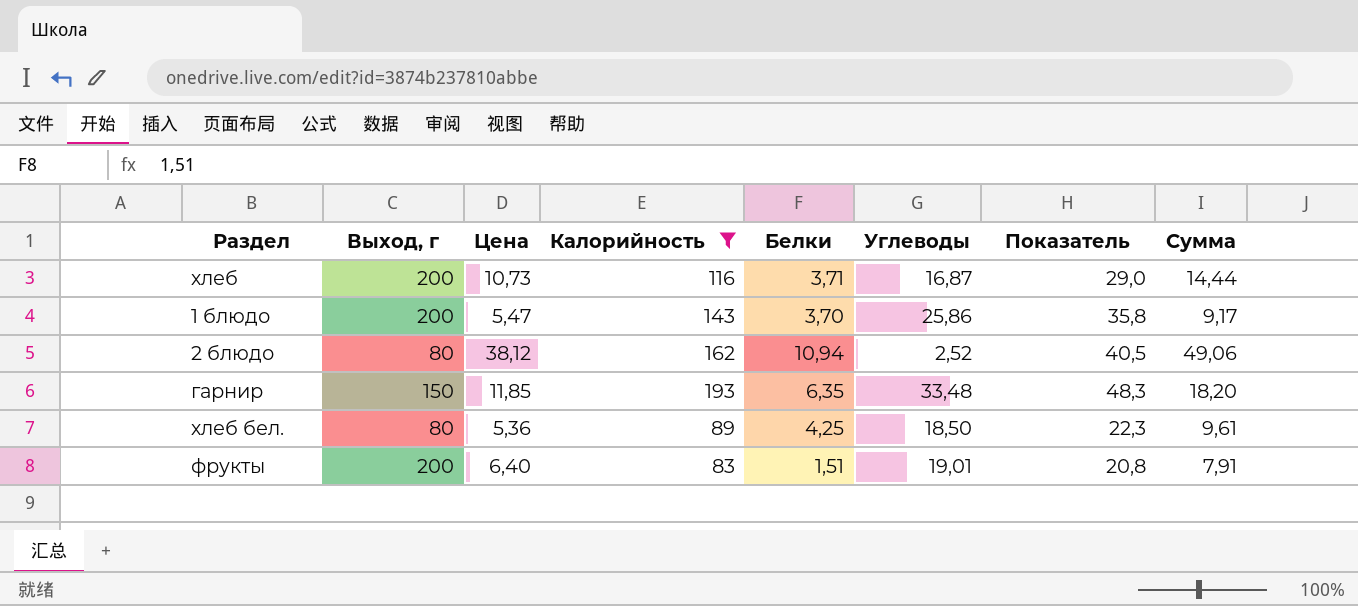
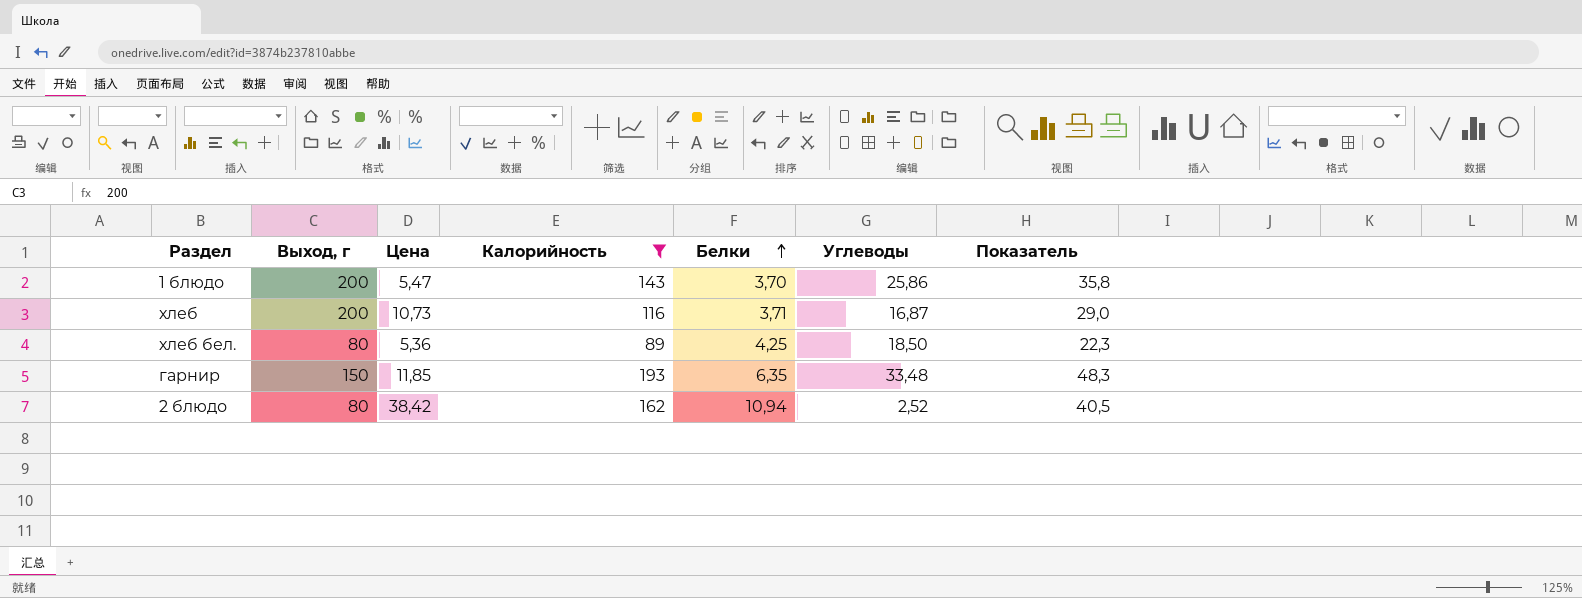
row order: none -> Белки ascending
column Сумма | formula: [Цена] + [Белки] -> none
row фрукты: 200 | 6,40 | 83 | 1,51 | 19,01 | 20,8 | 7,91 -> none
2 блюдо | Цена: 38,12 -> 38,42

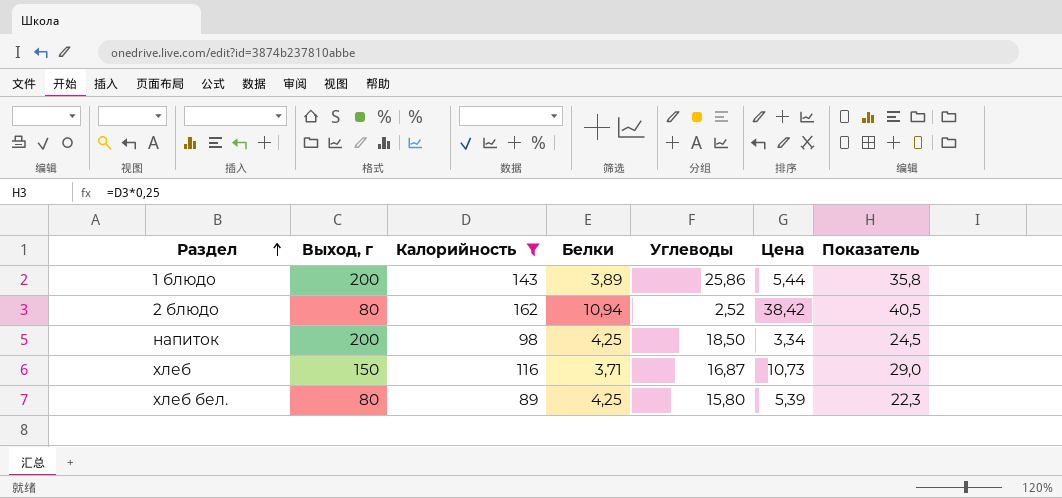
row order: Белки ascending -> Раздел ascending
column Цена | position: 3 -> 6
row гарнир: 150 | 11,85 | 193 | 6,35 | 33,48 | 48,3 -> none
1 блюдо | Белки: 3,70 -> 3,89
1 блюдо | Цена: 5,47 -> 5,44
row напиток: none -> 200 | 98 | 4,25 | 18,50 | 3,34 | 24,5
хлеб | Выход, г: 200 -> 150
хлеб бел. | Углеводы: 18,50 -> 15,80
хлеб бел. | Цена: 5,36 -> 5,39

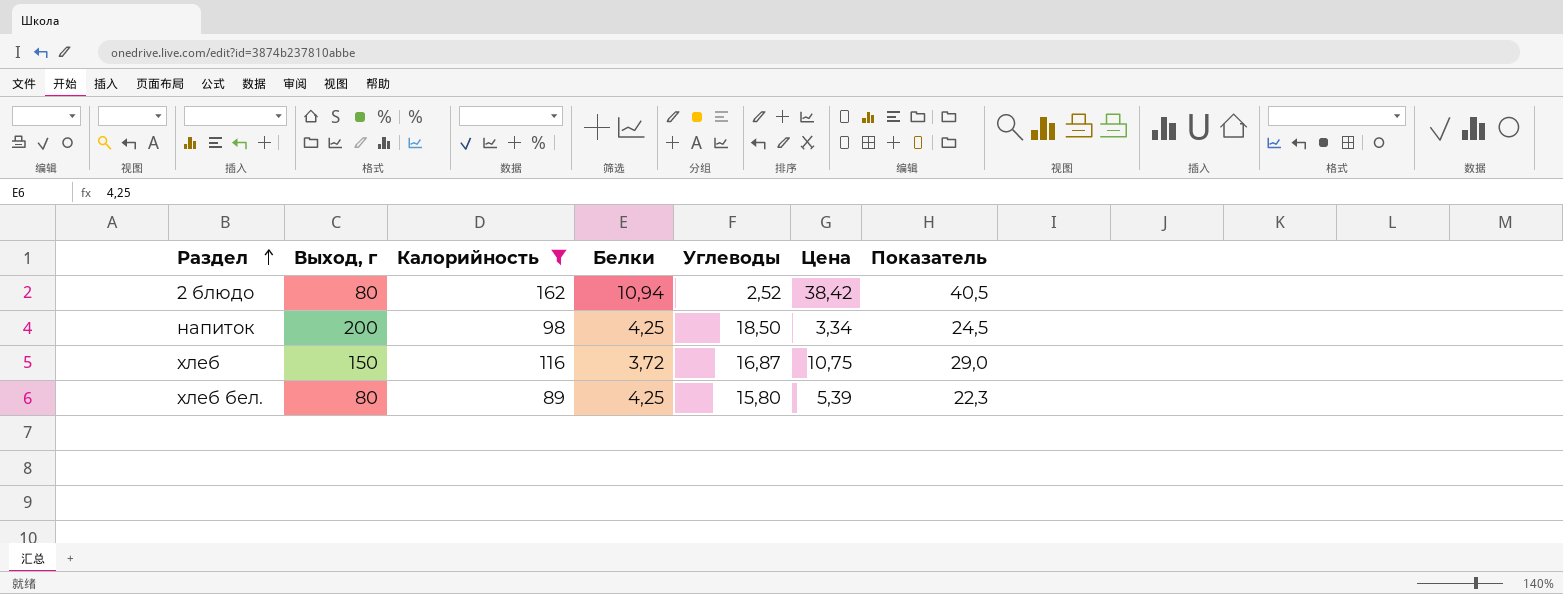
row 1 блюдо: 200 | 143 | 3,89 | 25,86 | 5,44 | 35,8 -> none
хлеб | Белки: 3,71 -> 3,72
хлеб | Цена: 10,73 -> 10,75

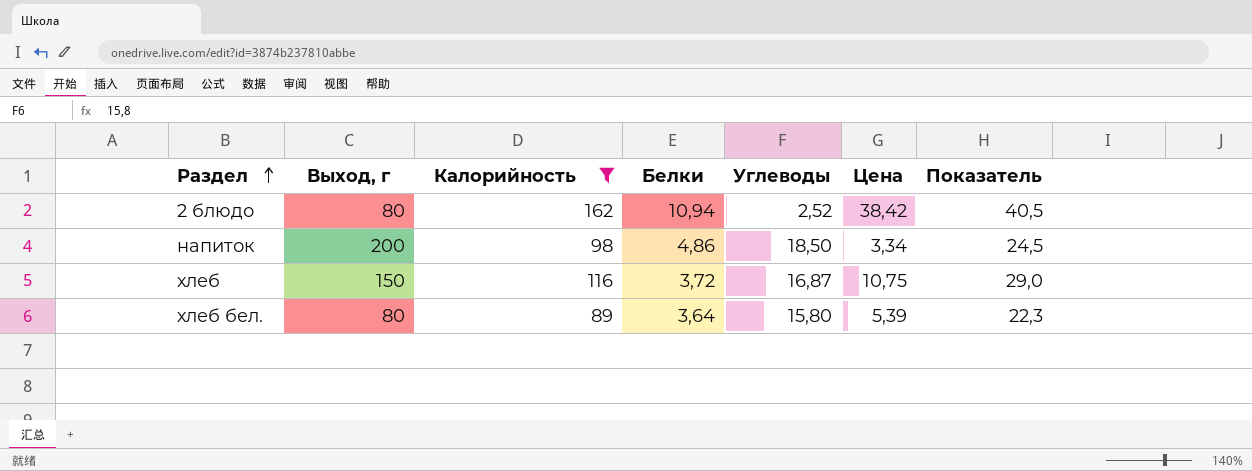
напиток | Белки: 4,25 -> 4,86
хлеб бел. | Белки: 4,25 -> 3,64

